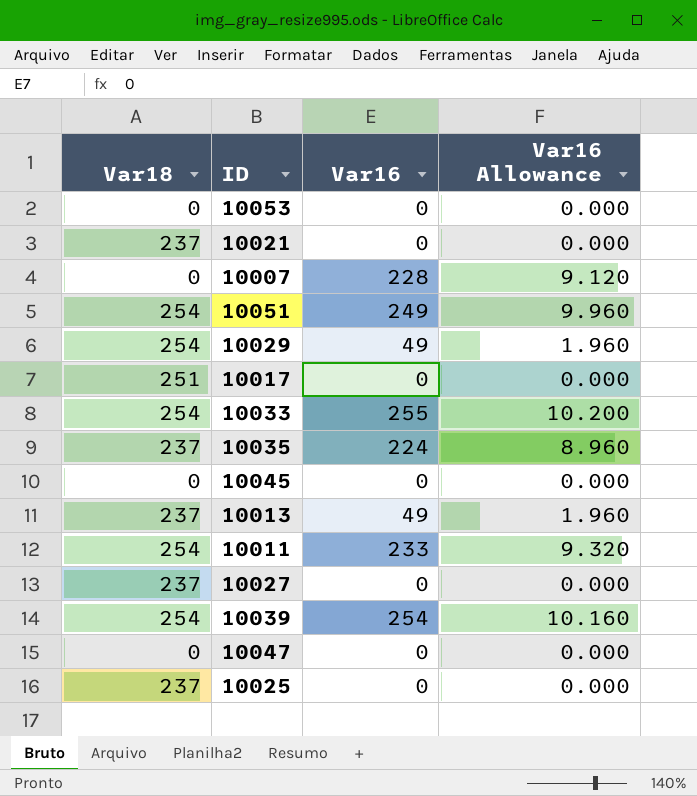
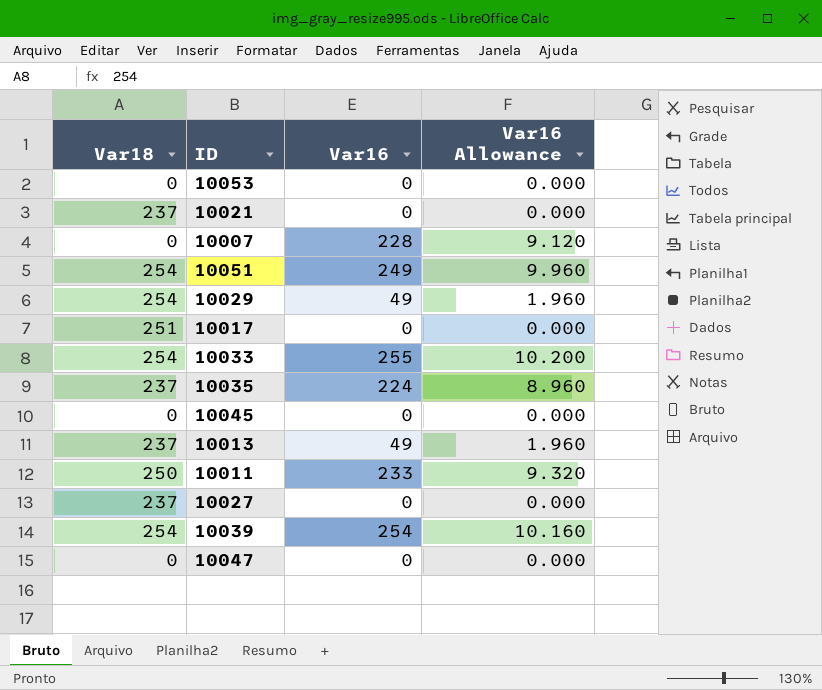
row 10025: 237 | 0 | 0.000 -> none
10011 | Var18: 254 -> 250

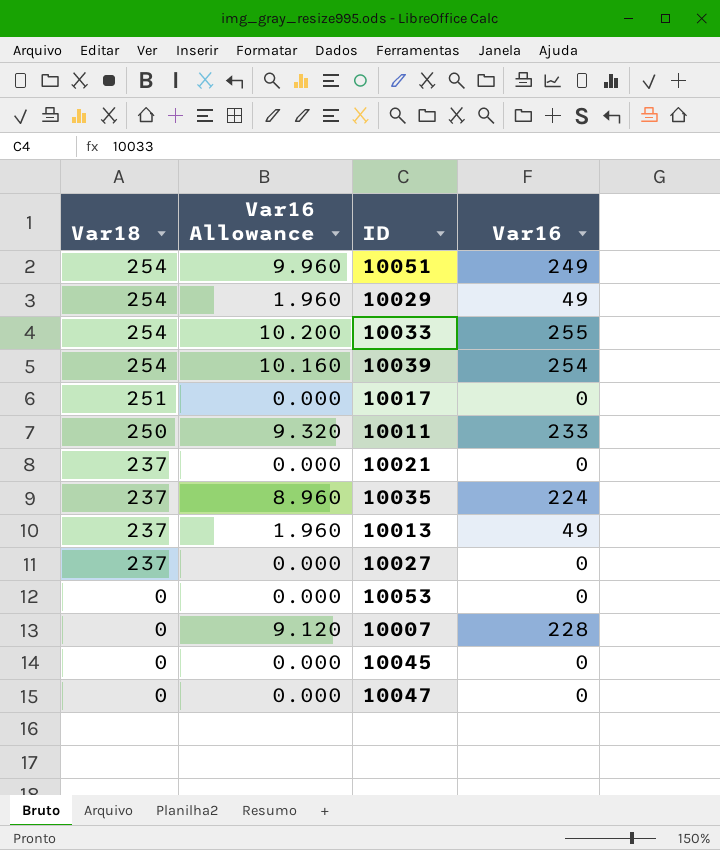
row order: none -> Var18 descending
column Var16 Allowance | position: 4 -> 2

